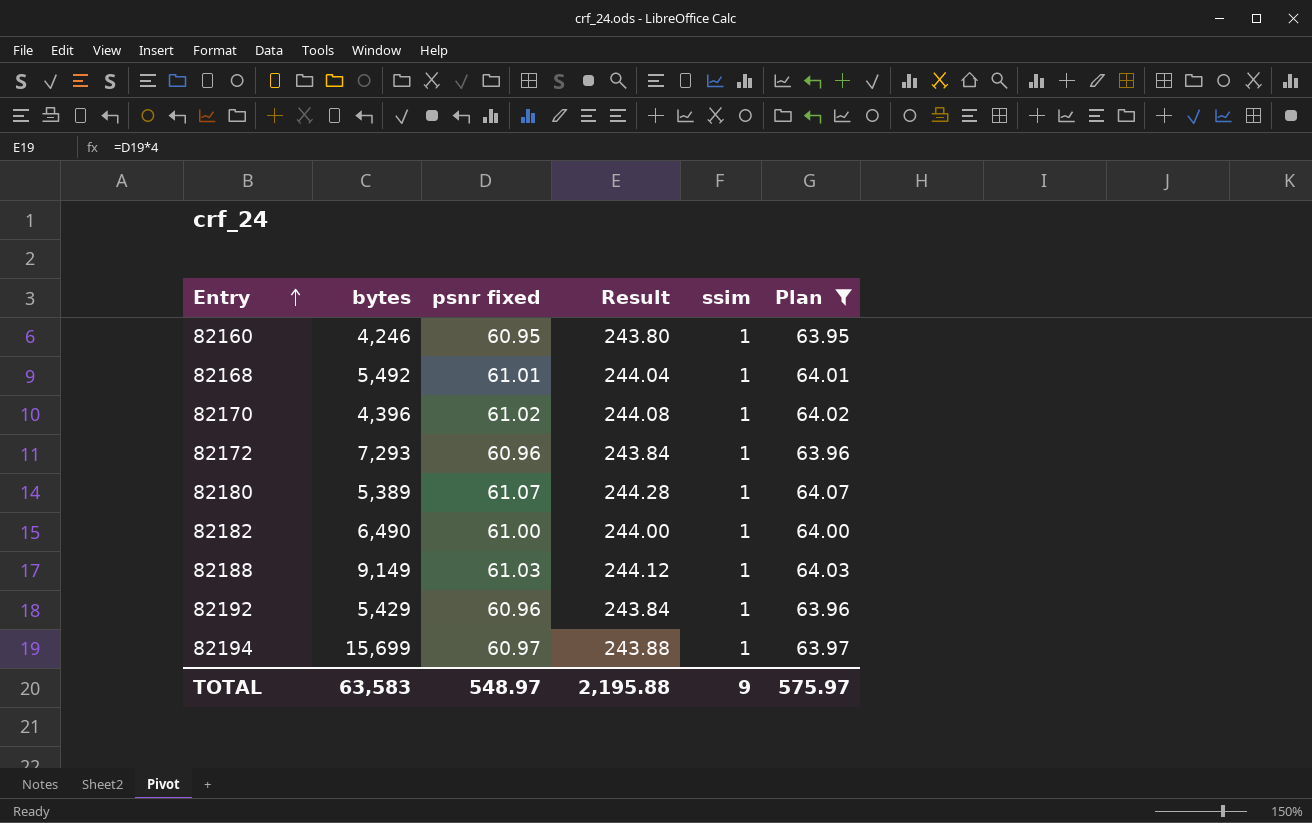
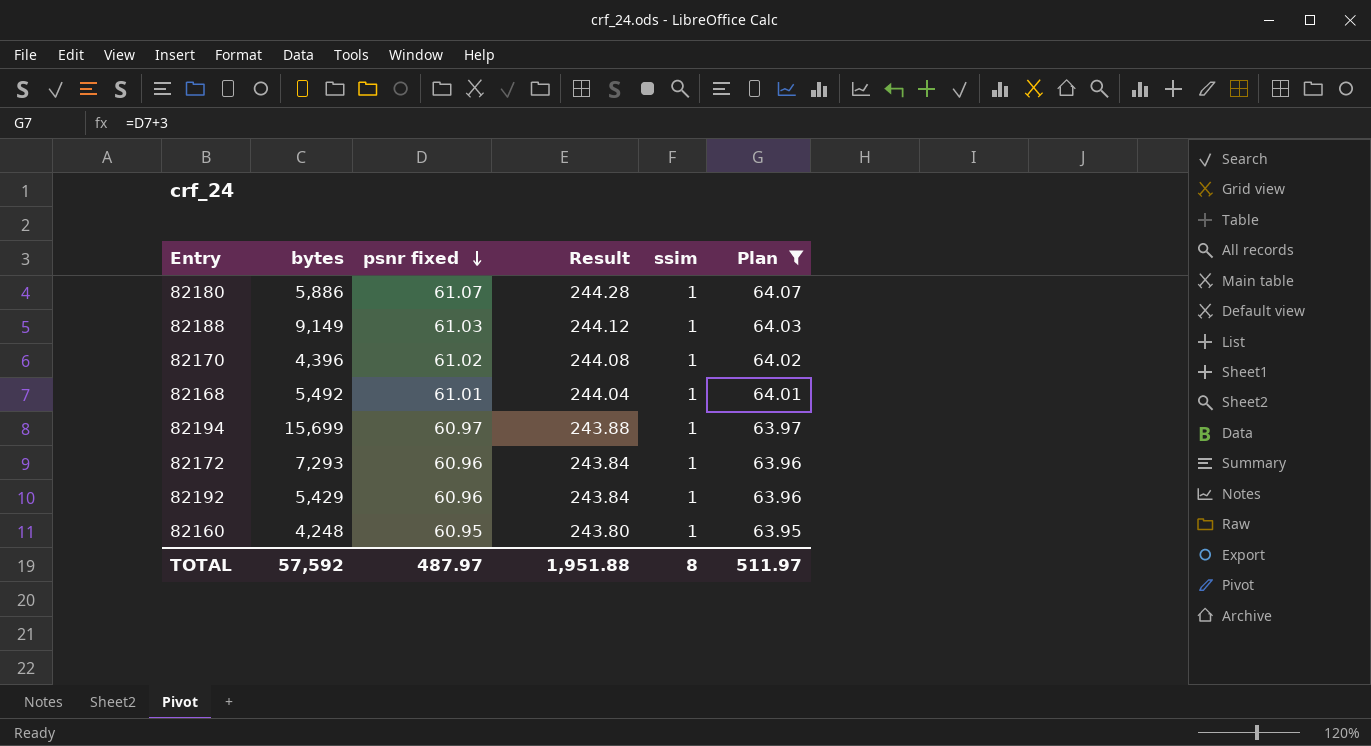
row order: Entry ascending -> psnr fixed descending
row 82182: 6,490 | 61.00 | 244.00 | 1 | 64.00 -> none
82180 | bytes: 5,389 -> 5,886
82160 | bytes: 4,246 -> 4,248
TOTAL | bytes: 63,583 -> 57,592
TOTAL | psnr fixed: 548.97 -> 487.97
TOTAL | Result: 2,195.88 -> 1,951.88
TOTAL | ssim: 9 -> 8
TOTAL | Plan: 575.97 -> 511.97

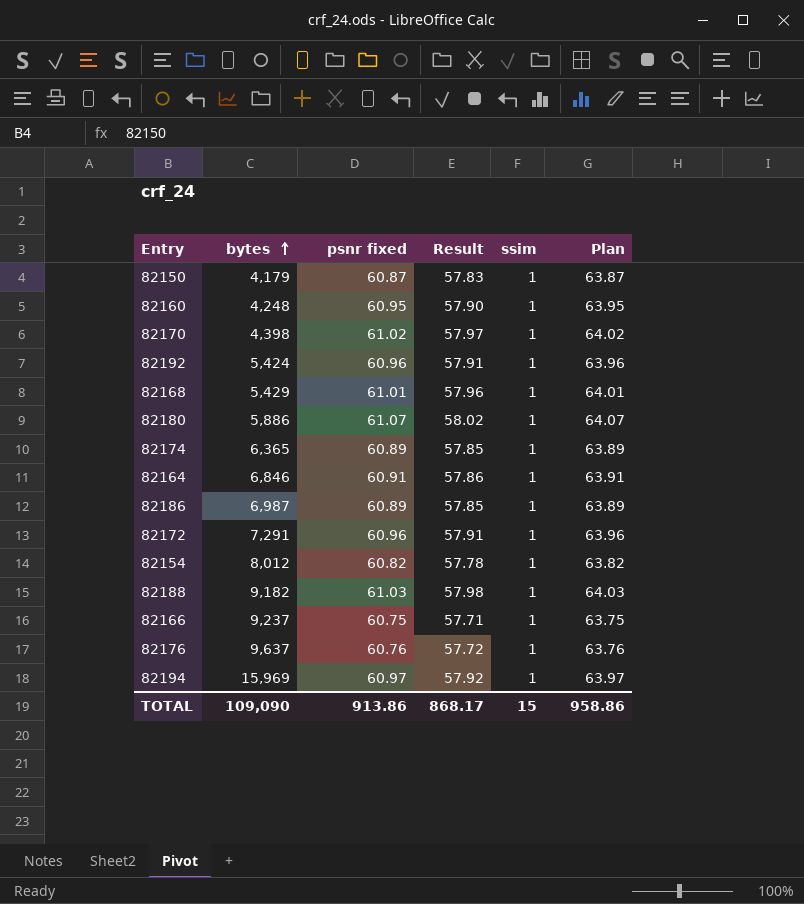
filter: Plan >= 63.95 -> none
row order: psnr fixed descending -> bytes ascending
column Result | formula: [psnr fixed] * 4 -> [psnr fixed] * 0.95
82170 | bytes: 4,396 -> 4,398
82192 | bytes: 5,429 -> 5,424
82168 | bytes: 5,492 -> 5,429
82172 | bytes: 7,293 -> 7,291
82188 | bytes: 9,149 -> 9,182
82194 | bytes: 15,699 -> 15,969
TOTAL | bytes: 57,592 -> 109,090
TOTAL | psnr fixed: 487.97 -> 913.86
TOTAL | Result: 1,951.88 -> 868.17
TOTAL | ssim: 8 -> 15
TOTAL | Plan: 511.97 -> 958.86

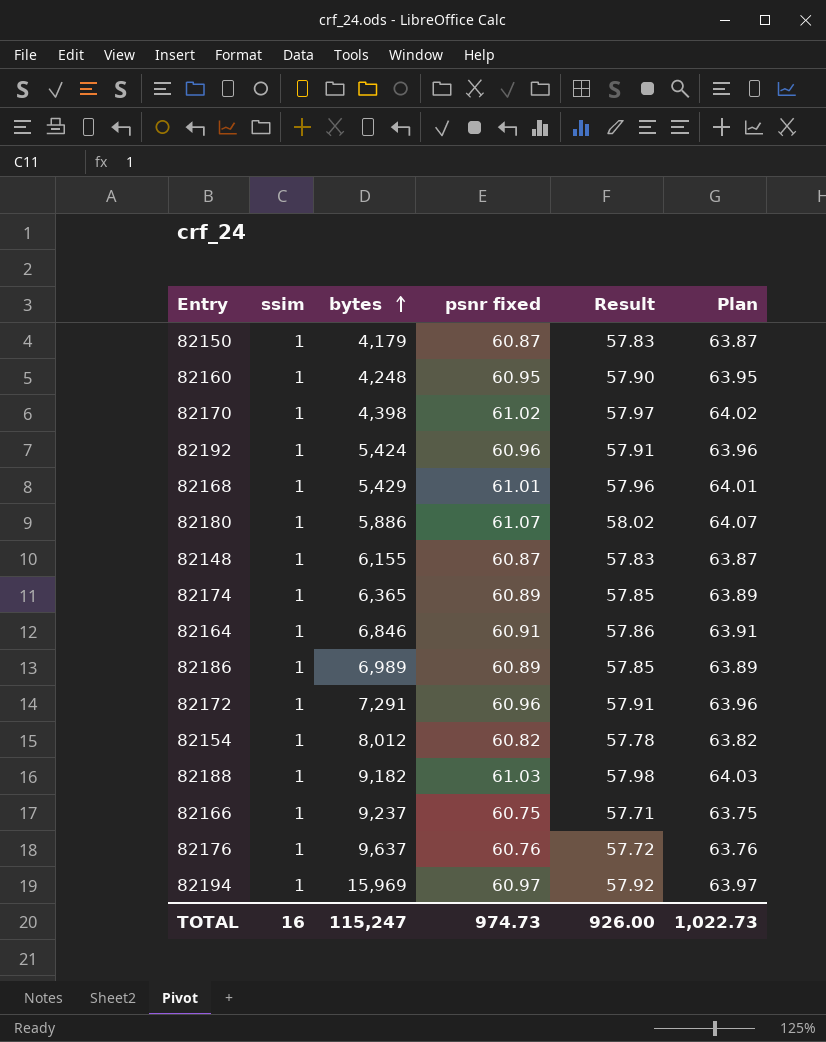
column ssim | position: 5 -> 2
row 82148: none -> 1 | 6,155 | 60.87 | 57.83 | 63.87
82186 | bytes: 6,987 -> 6,989
TOTAL | ssim: 15 -> 16
TOTAL | bytes: 109,090 -> 115,247
TOTAL | psnr fixed: 913.86 -> 974.73
TOTAL | Result: 868.17 -> 926.00
TOTAL | Plan: 958.86 -> 1,022.73

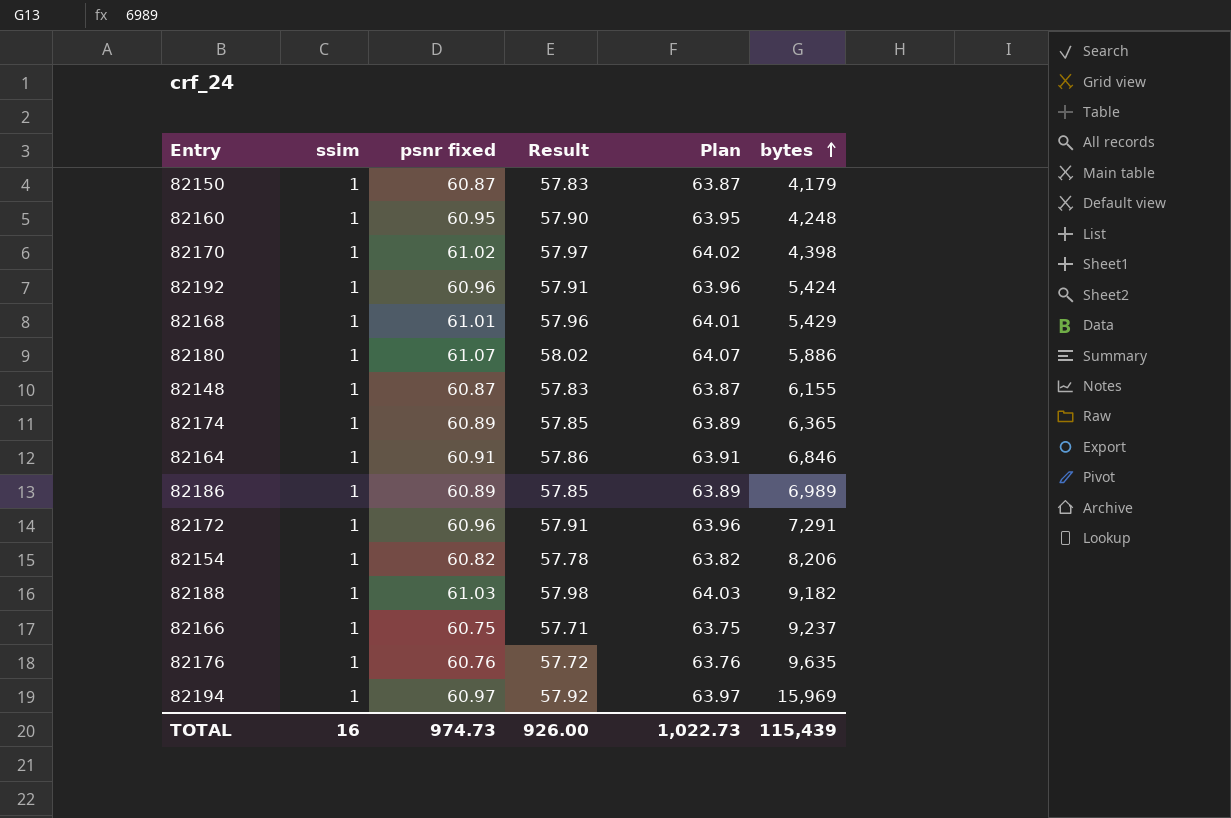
column bytes | position: 3 -> 6
82154 | bytes: 8,012 -> 8,206
82176 | bytes: 9,637 -> 9,635
TOTAL | bytes: 115,247 -> 115,439

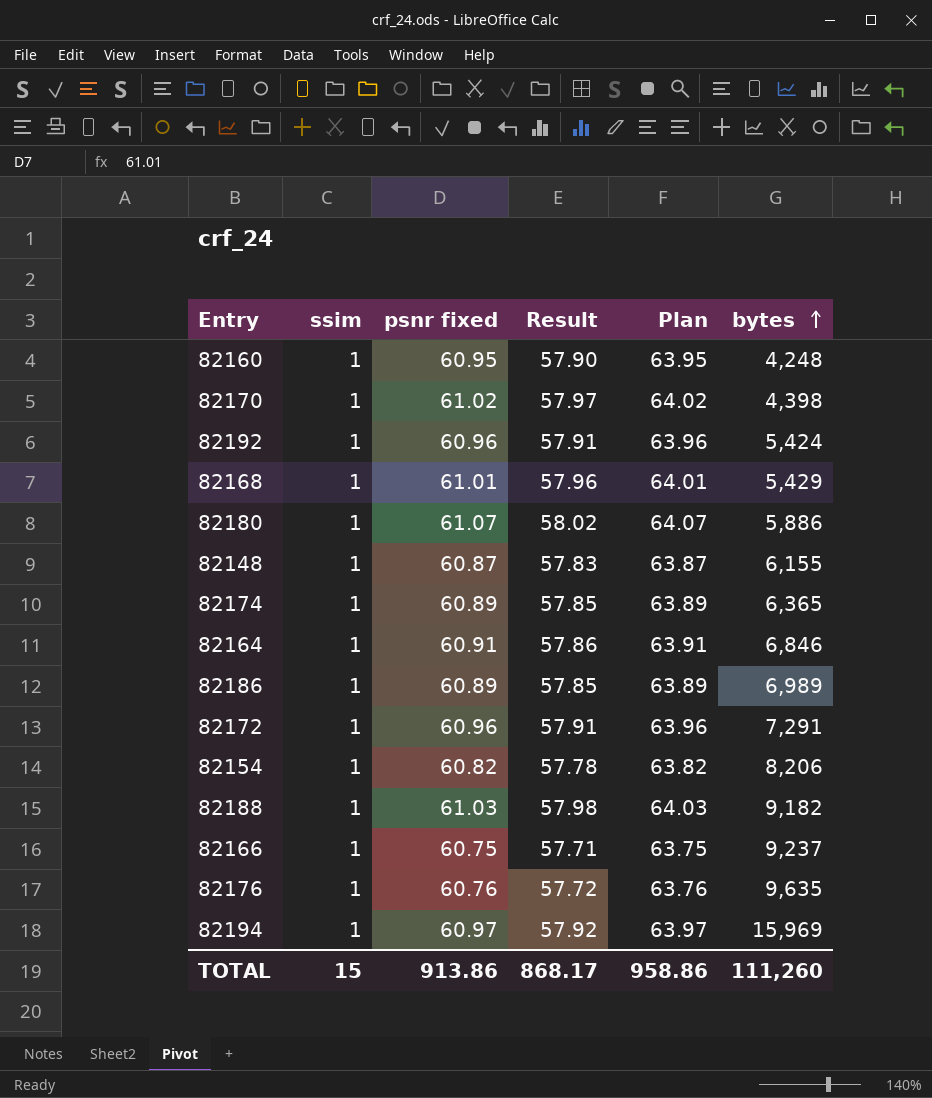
row 82150: 1 | 60.87 | 57.83 | 63.87 | 4,179 -> none
TOTAL | ssim: 16 -> 15
TOTAL | psnr fixed: 974.73 -> 913.86
TOTAL | Result: 926.00 -> 868.17
TOTAL | Plan: 1,022.73 -> 958.86
TOTAL | bytes: 115,439 -> 111,260

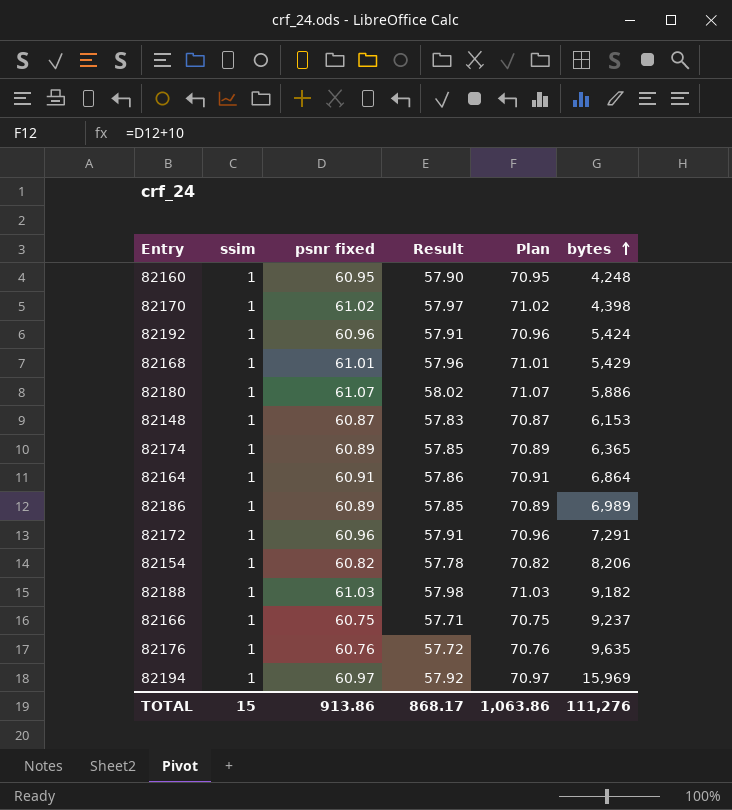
column Plan | formula: [psnr fixed] + 3 -> [psnr fixed] + 10
82148 | bytes: 6,155 -> 6,153
82164 | bytes: 6,846 -> 6,864
TOTAL | Plan: 958.86 -> 1,063.86
TOTAL | bytes: 111,260 -> 111,276

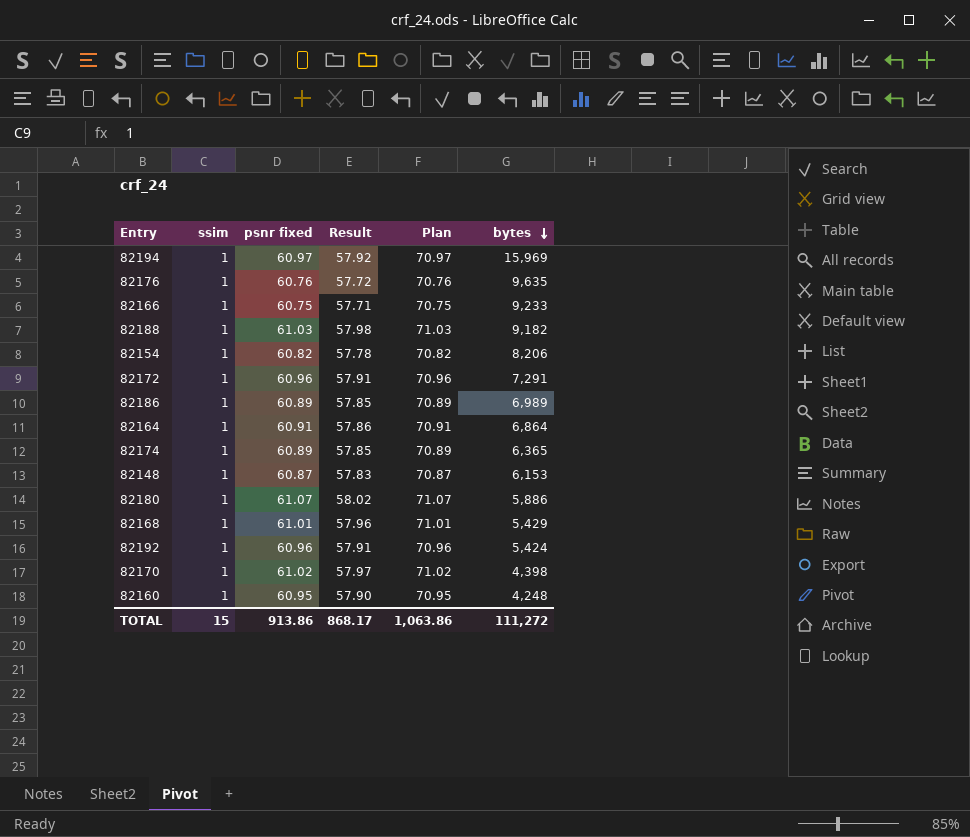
row order: bytes ascending -> bytes descending
82166 | bytes: 9,237 -> 9,233
TOTAL | bytes: 111,276 -> 111,272

